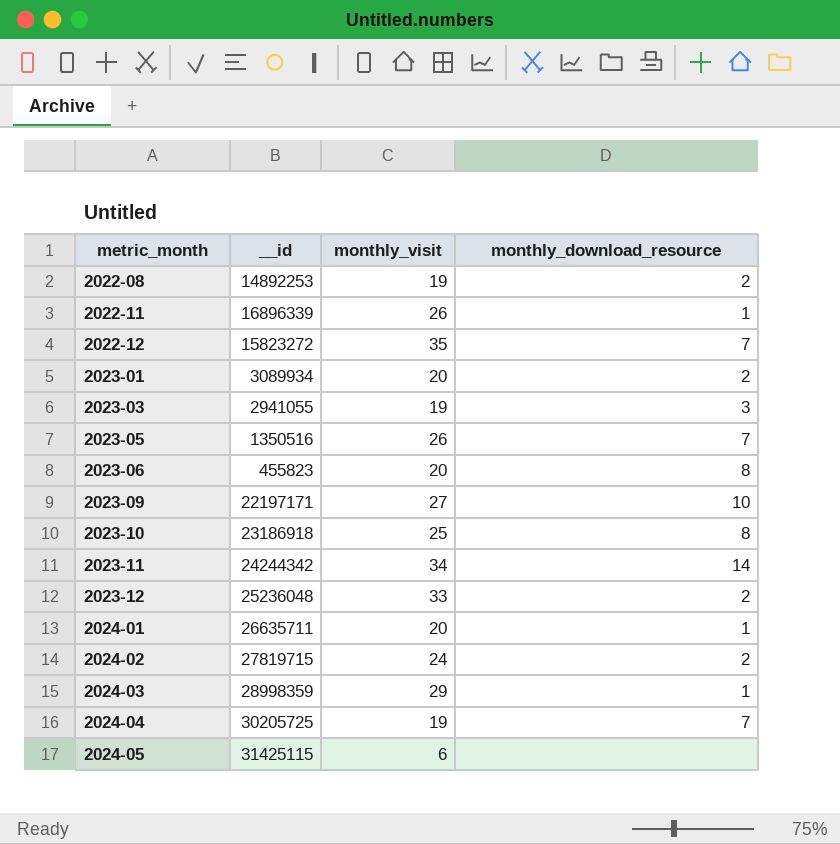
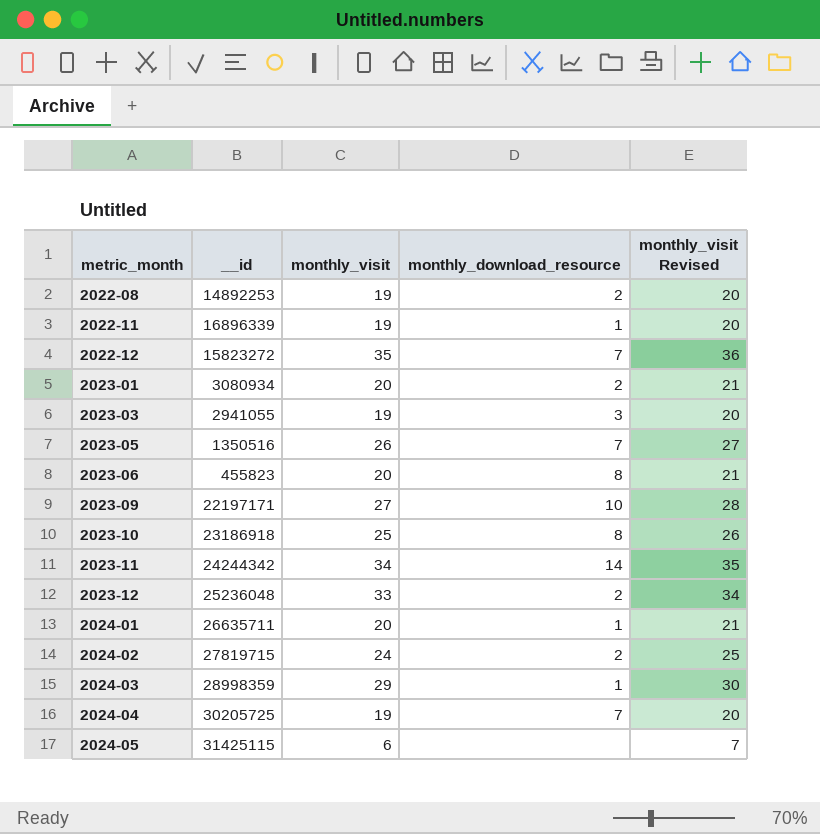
column monthly_visit Revised | formula: none -> [monthly_visit] + 1
2022-11 | monthly_visit: 26 -> 19
2023-01 | __id: 3089934 -> 3080934

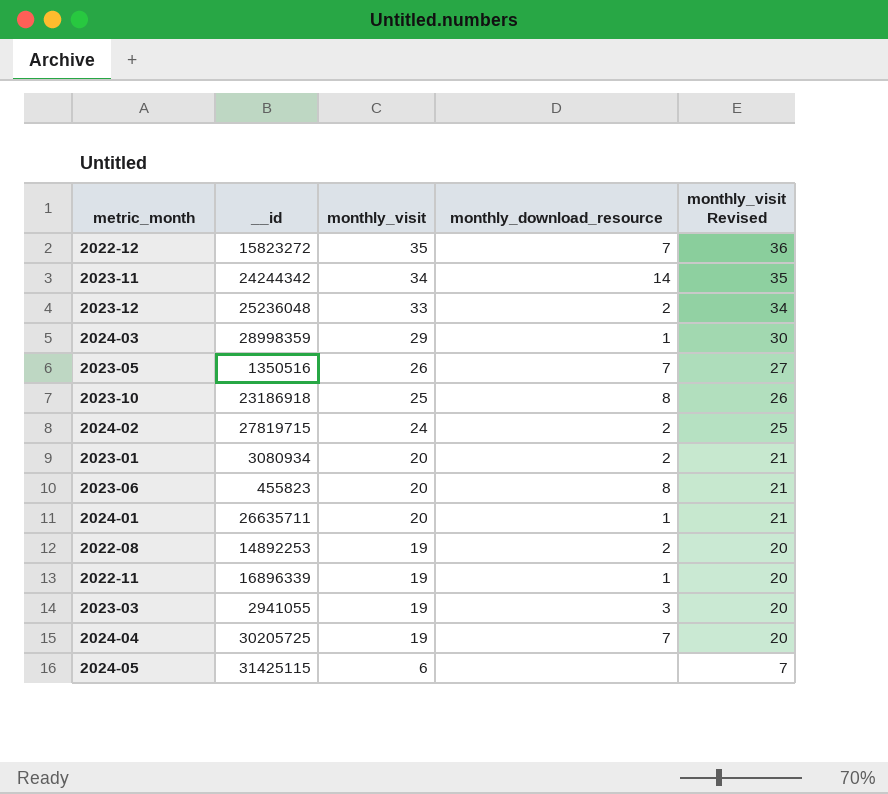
row order: metric_month ascending -> monthly_visit descending
row 2023-09: 22197171 | 27 | 10 | 28 -> none

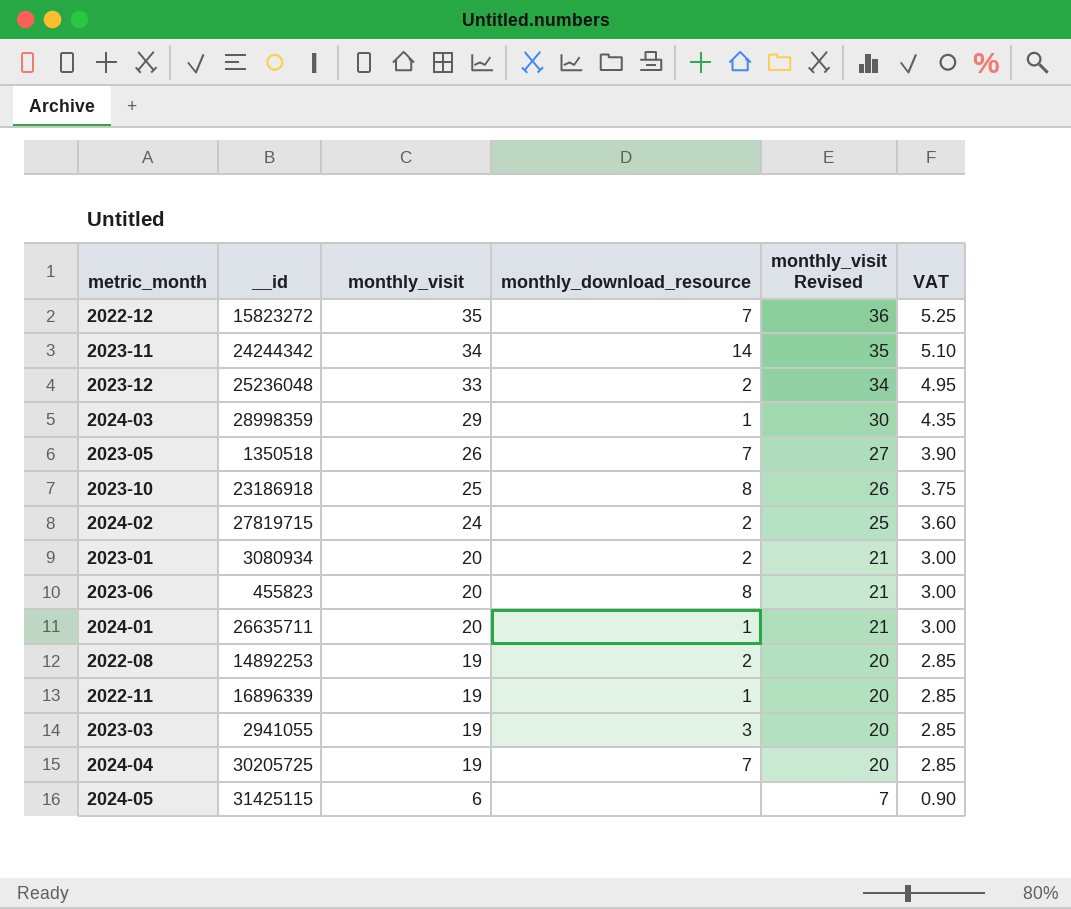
column VAT | formula: none -> [monthly_visit] * 0.15
2023-05 | __id: 1350516 -> 1350518

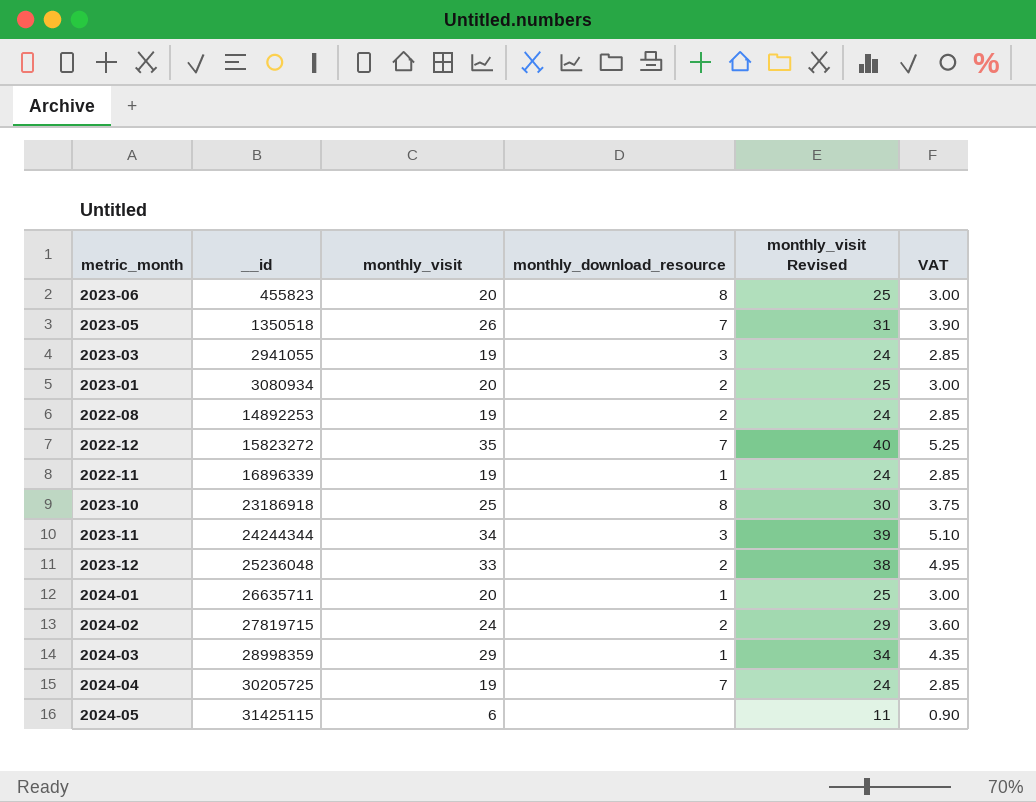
row order: monthly_visit descending -> __id ascending
column monthly_visit Revised | formula: [monthly_visit] + 1 -> [monthly_visit] + 5
2023-11 | __id: 24244342 -> 24244344
2023-11 | monthly_download_resource: 14 -> 3

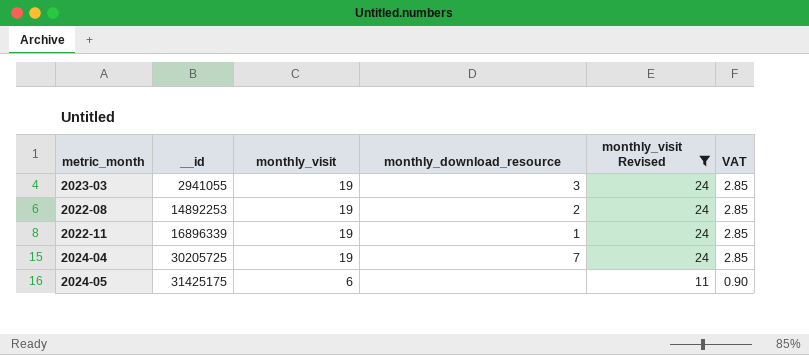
filter: none -> monthly_visit Revised <= 24
2024-05 | __id: 31425115 -> 31425175

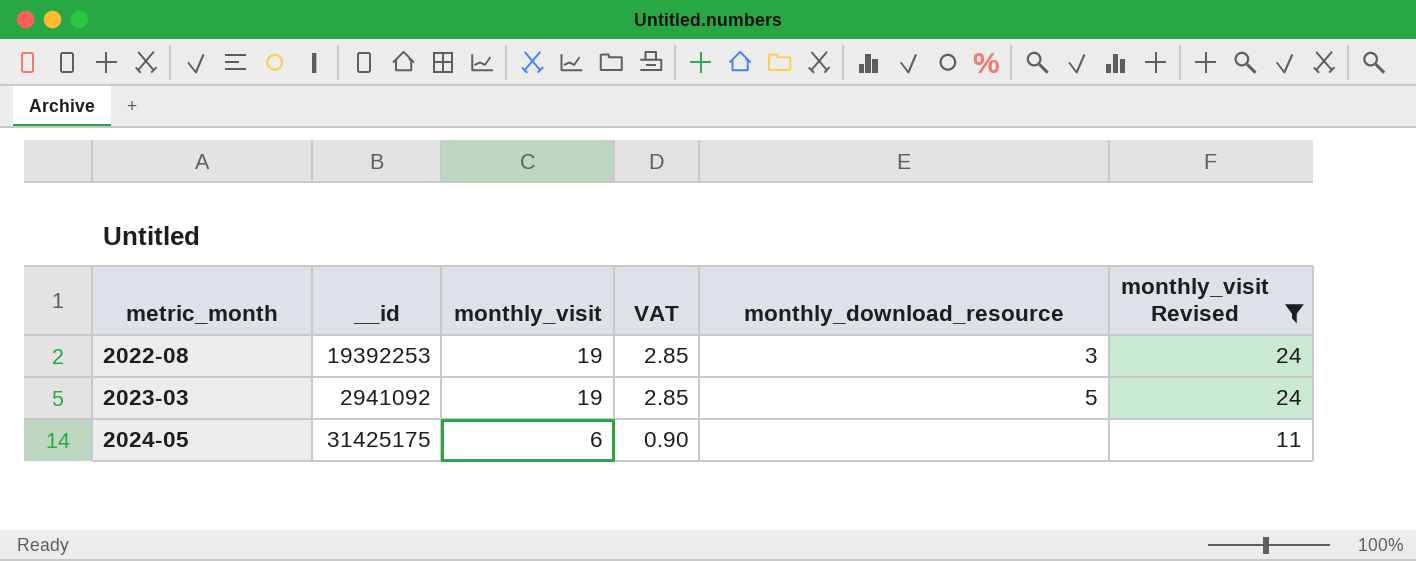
row order: __id ascending -> metric_month ascending
column VAT | position: 6 -> 4
row 2022-11: 16896339 | 19 | 1 | 24 | 2.85 -> none
row 2024-04: 30205725 | 19 | 7 | 24 | 2.85 -> none
2022-08 | __id: 14892253 -> 19392253
2022-08 | monthly_download_resource: 2 -> 3
2023-03 | __id: 2941055 -> 2941092
2023-03 | monthly_download_resource: 3 -> 5

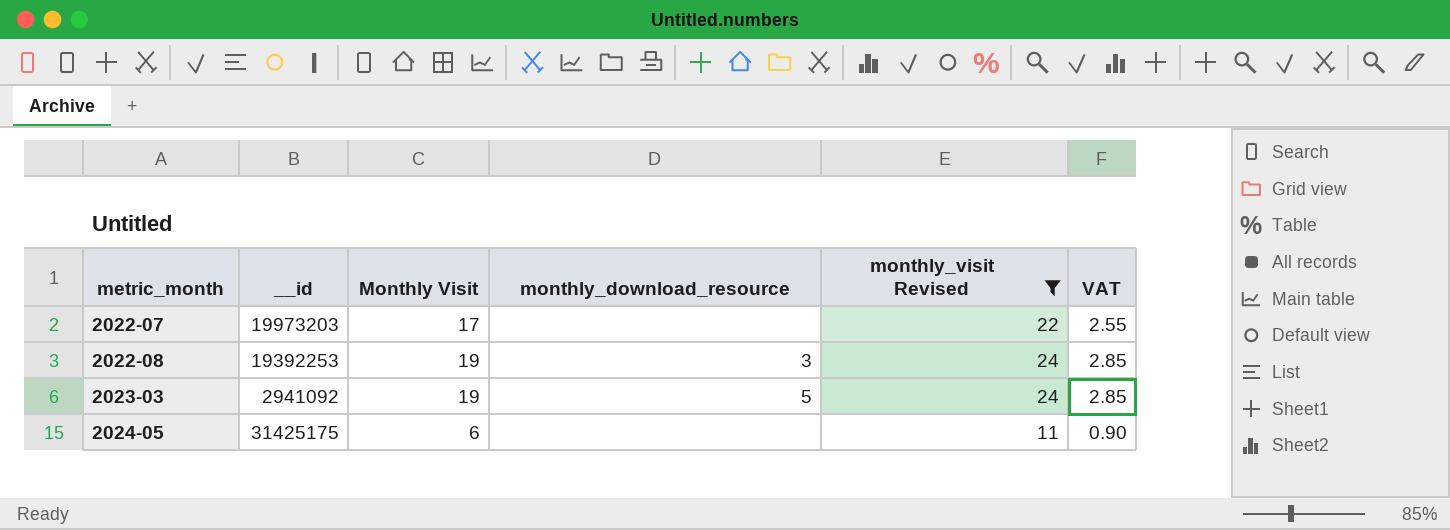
column name: monthly_visit -> Monthly Visit
column VAT | position: 4 -> 6
row 2022-07: none -> 19973203 | 17 | none | 22 | 2.55

